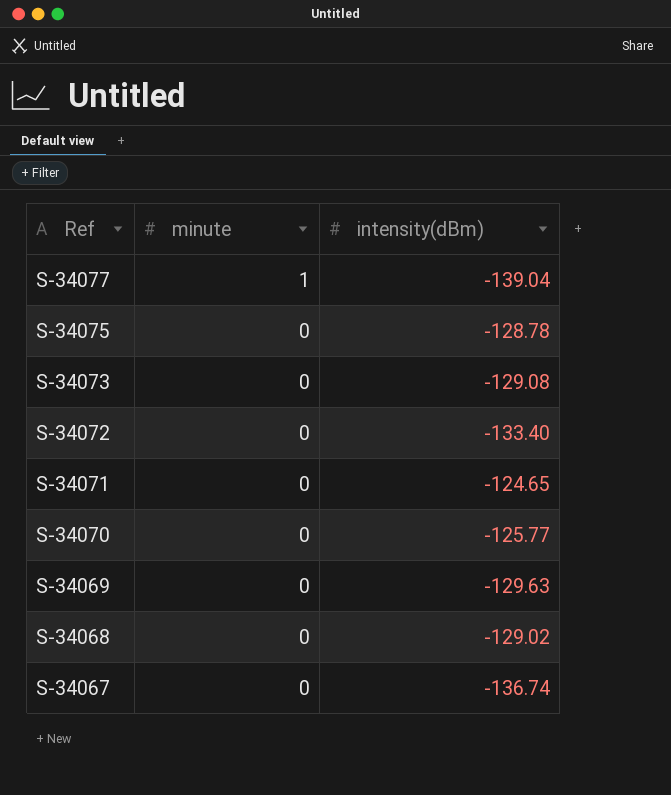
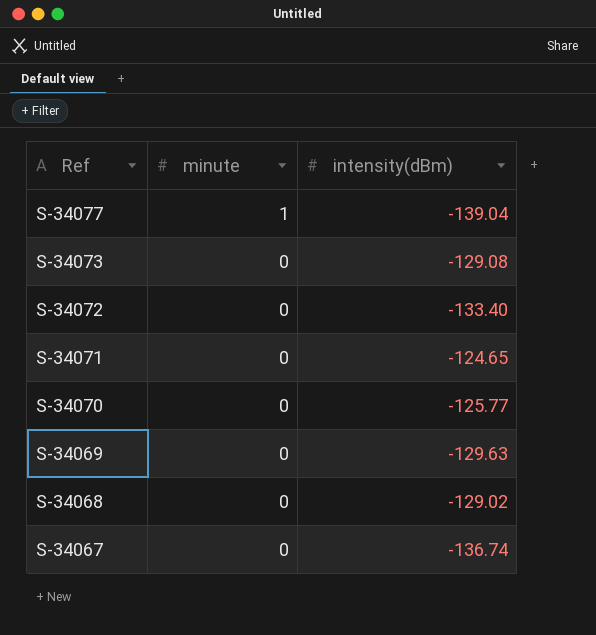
row S-34075: 0 | -128.78 -> none

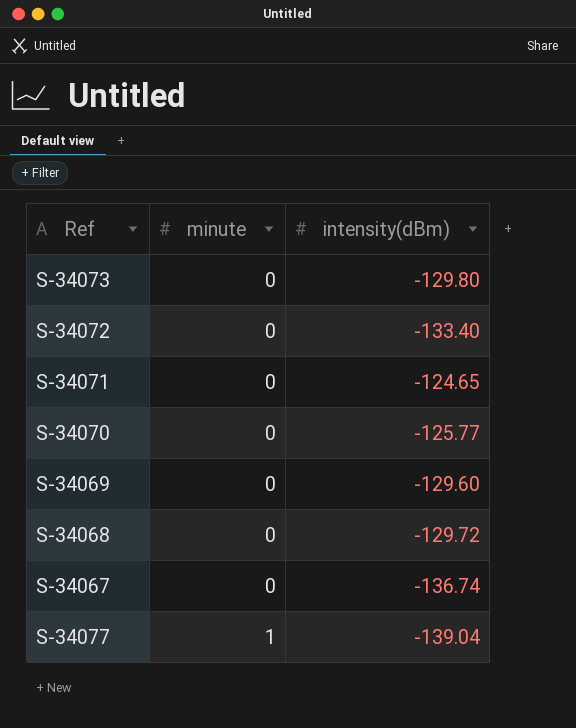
row order: Ref descending -> minute ascending
S-34073 | intensity(dBm): -129.08 -> -129.80
S-34069 | intensity(dBm): -129.63 -> -129.60
S-34068 | intensity(dBm): -129.02 -> -129.72

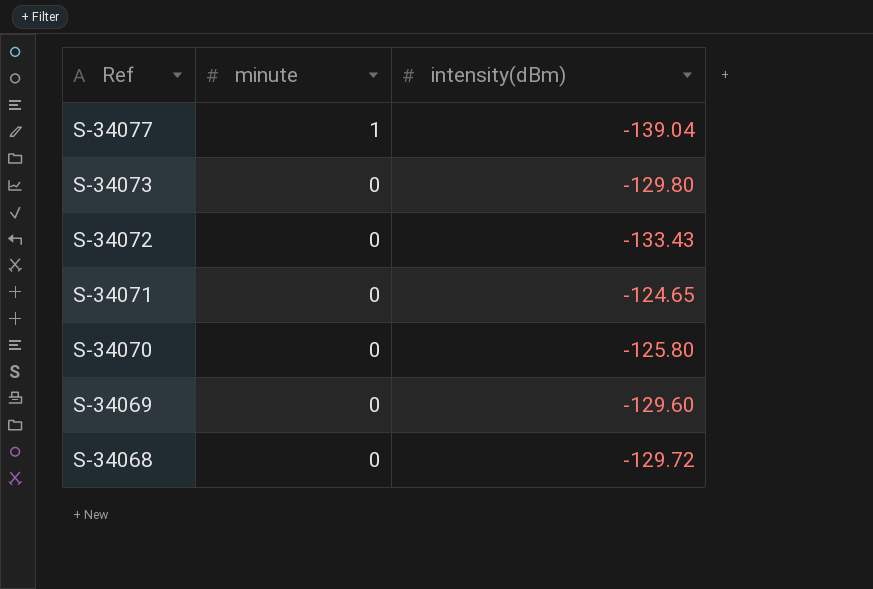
row order: minute ascending -> Ref descending
row S-34067: 0 | -136.74 -> none
S-34072 | intensity(dBm): -133.40 -> -133.43
S-34070 | intensity(dBm): -125.77 -> -125.80

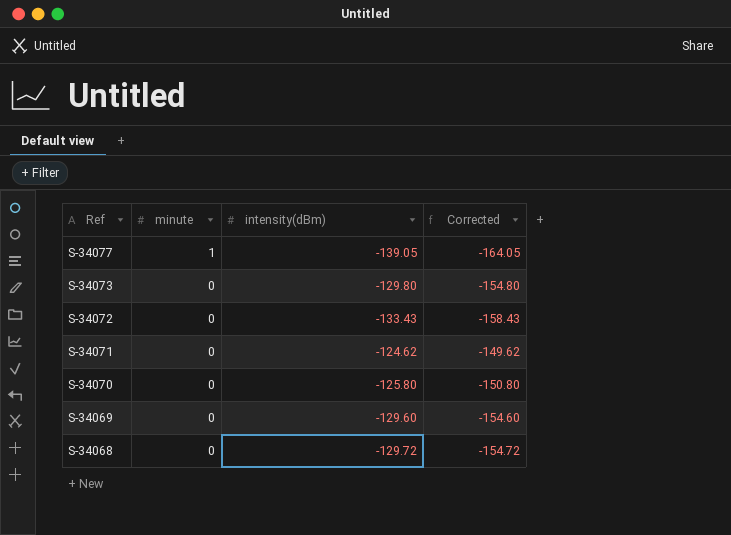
column Corrected | formula: none -> [intensity(dBm)] - 25
S-34077 | intensity(dBm): -139.04 -> -139.05
S-34071 | intensity(dBm): -124.65 -> -124.62

